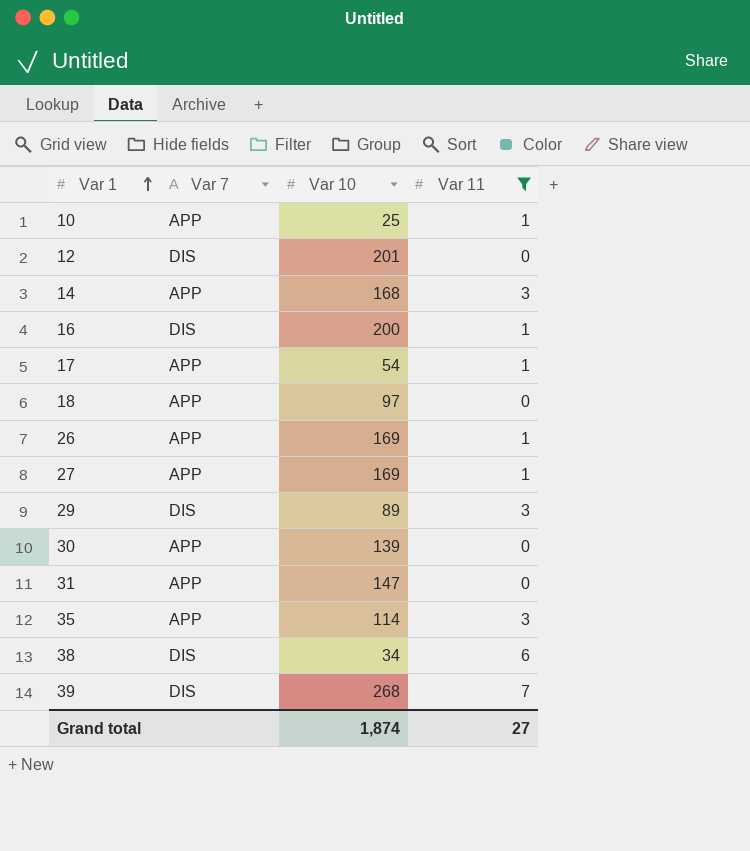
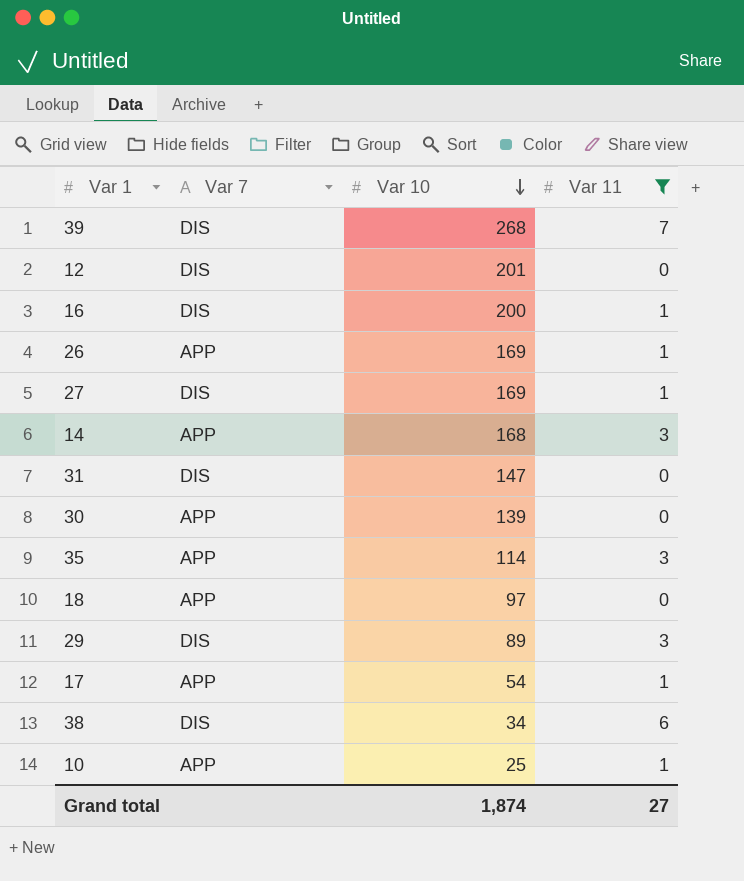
row order: Var 1 ascending -> Var 10 descending
27 | Var 7: APP -> DIS
31 | Var 7: APP -> DIS

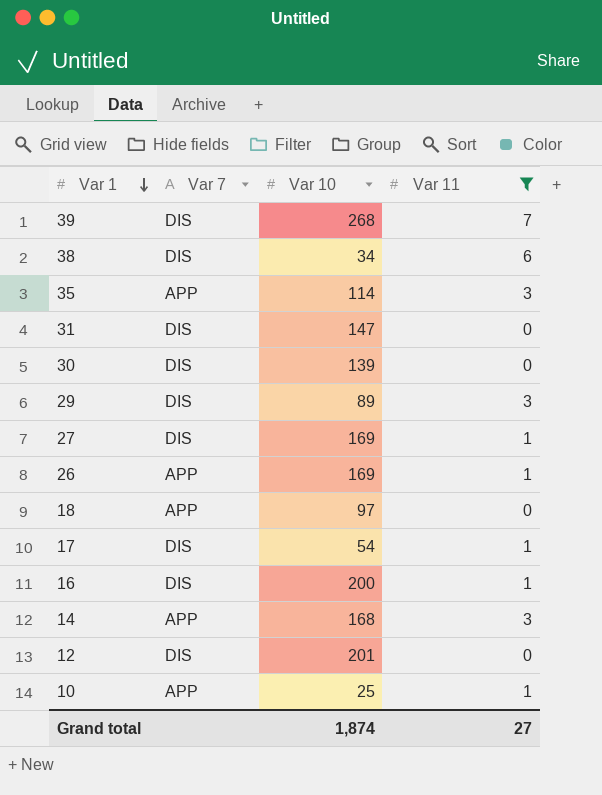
row order: Var 10 descending -> Var 1 descending
30 | Var 7: APP -> DIS
17 | Var 7: APP -> DIS

